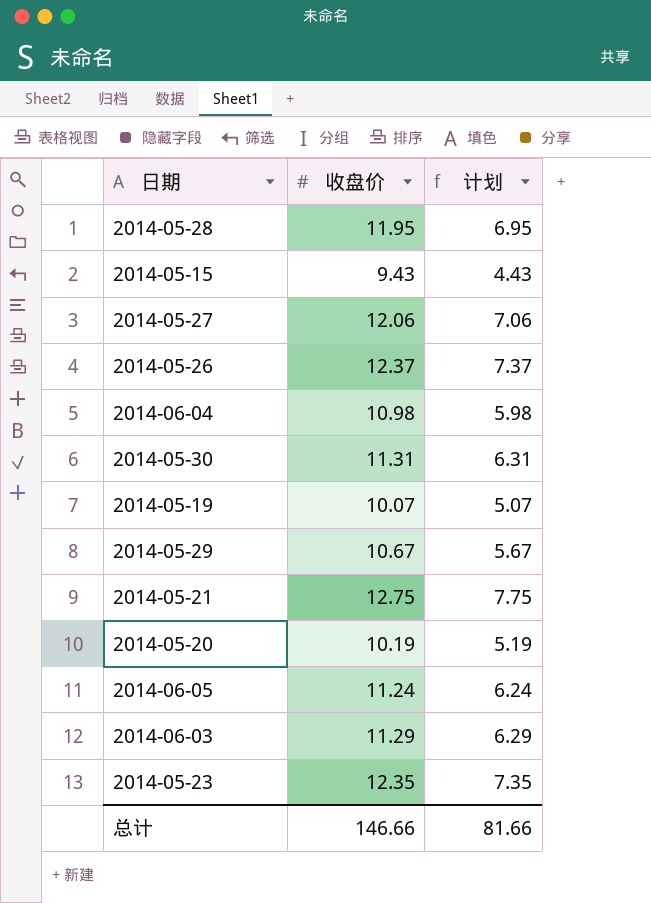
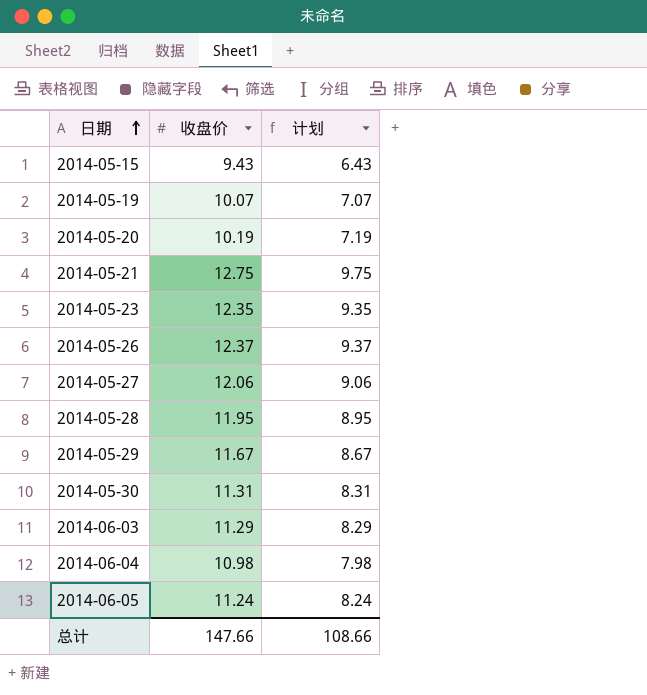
row order: none -> 日期 ascending
column 计划 | formula: [收盘价] - 5 -> [收盘价] - 3
2014-05-29 | 收盘价: 10.67 -> 11.67
总计 | 收盘价: 146.66 -> 147.66
总计 | 计划: 81.66 -> 108.66

